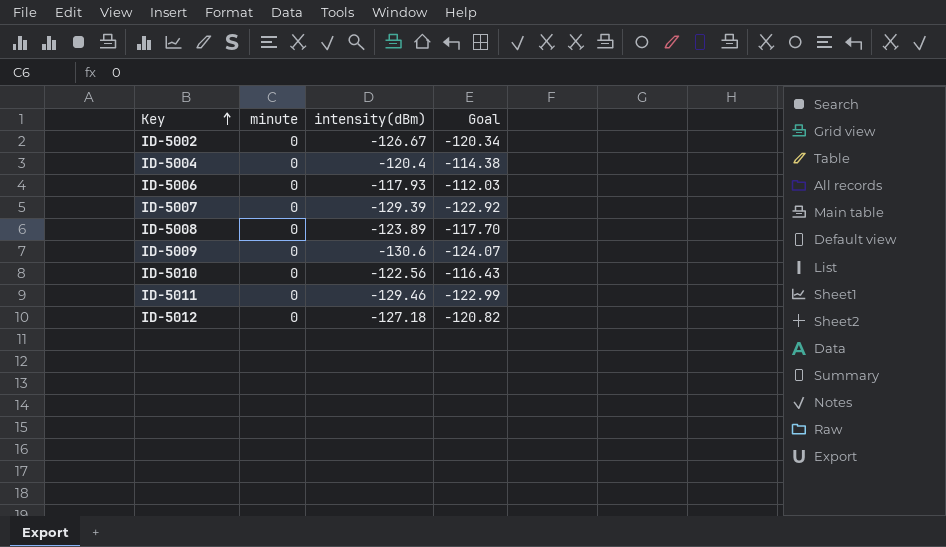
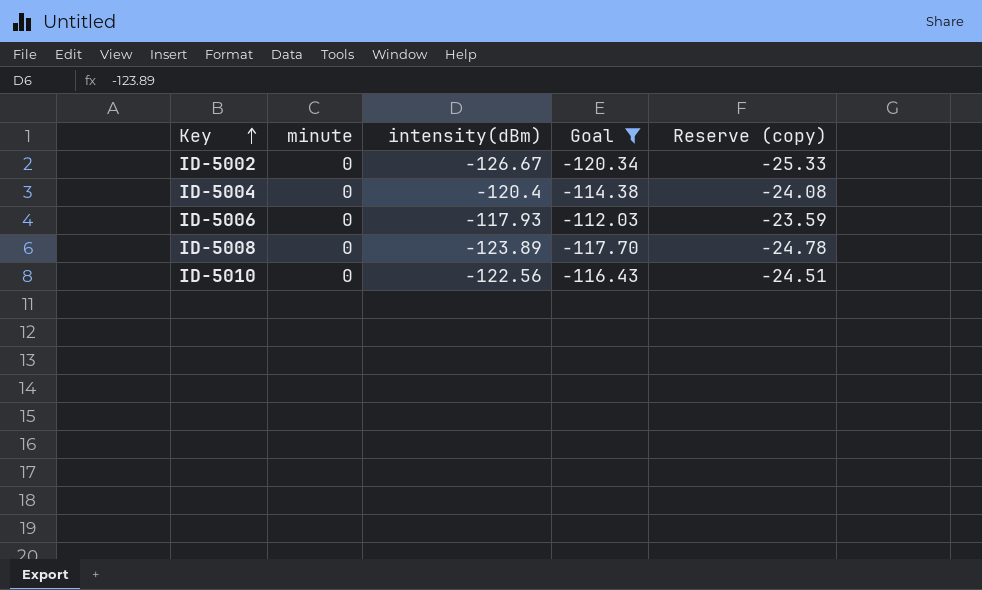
filter: none -> Goal >= -120.34
column Reserve (copy) | formula: none -> [intensity(dBm)] * 0.2

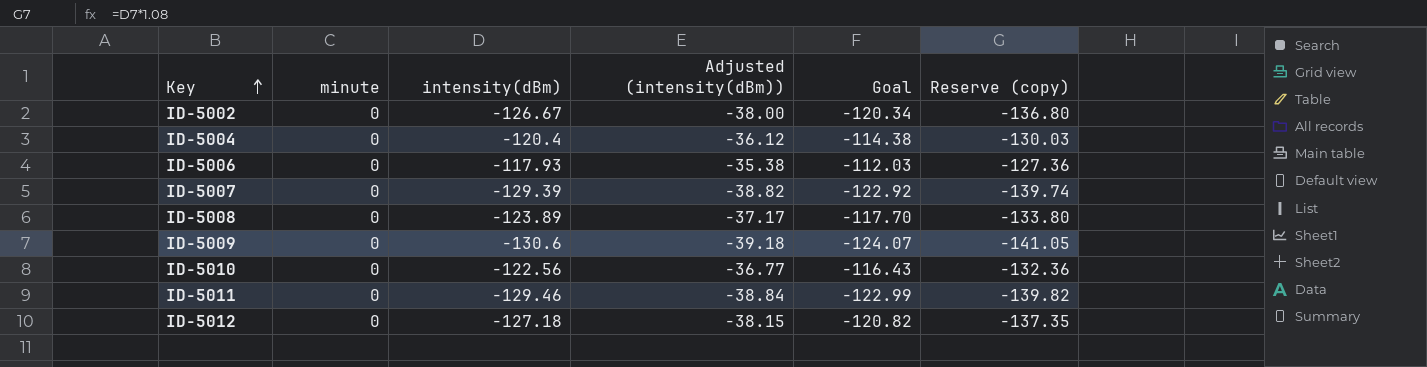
filter: Goal >= -120.34 -> none
column Adjusted (intensity(dBm)) | formula: none -> [intensity(dBm)] * 0.3
column Reserve (copy) | formula: [intensity(dBm)] * 0.2 -> [intensity(dBm)] * 1.08

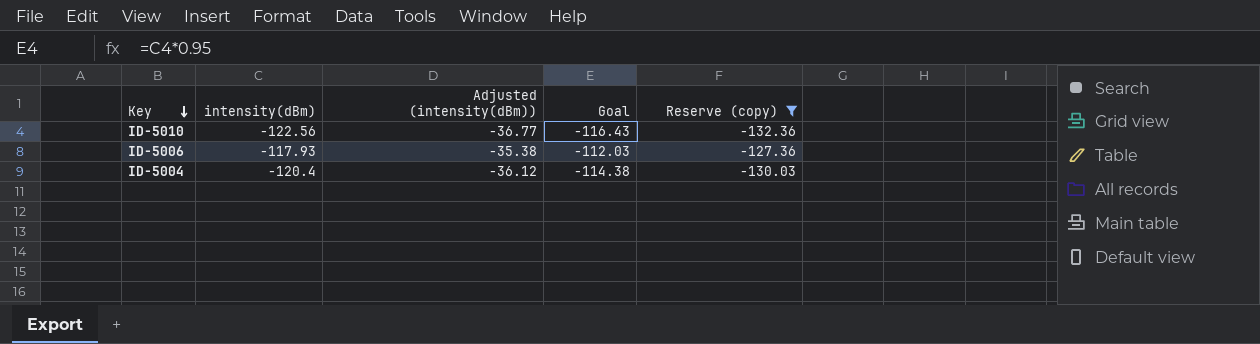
filter: none -> Reserve (copy) >= -132.36
row order: Key ascending -> Key descending
column minute | position: 2 -> none

